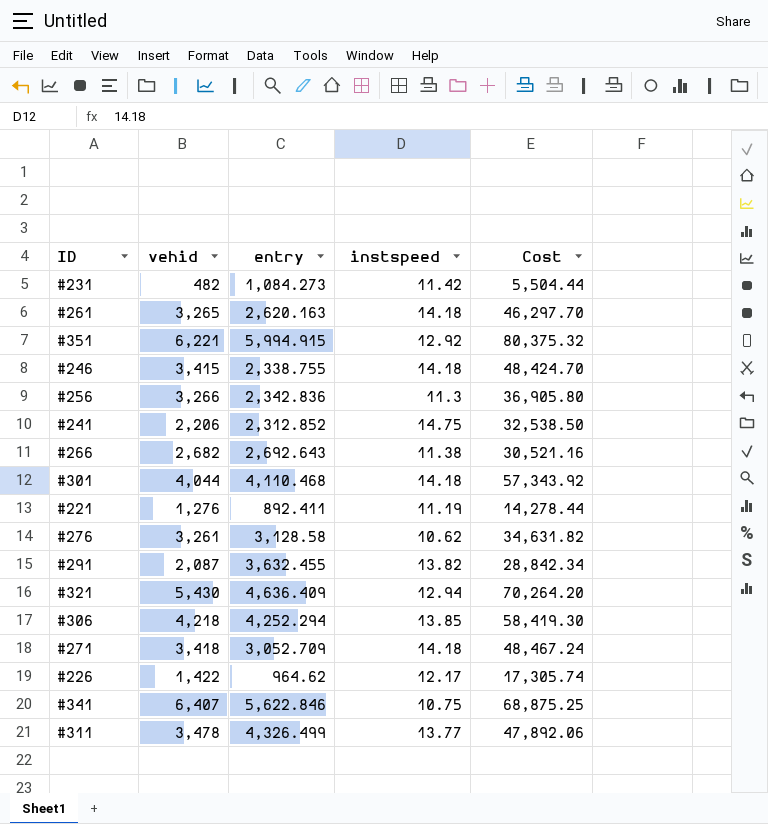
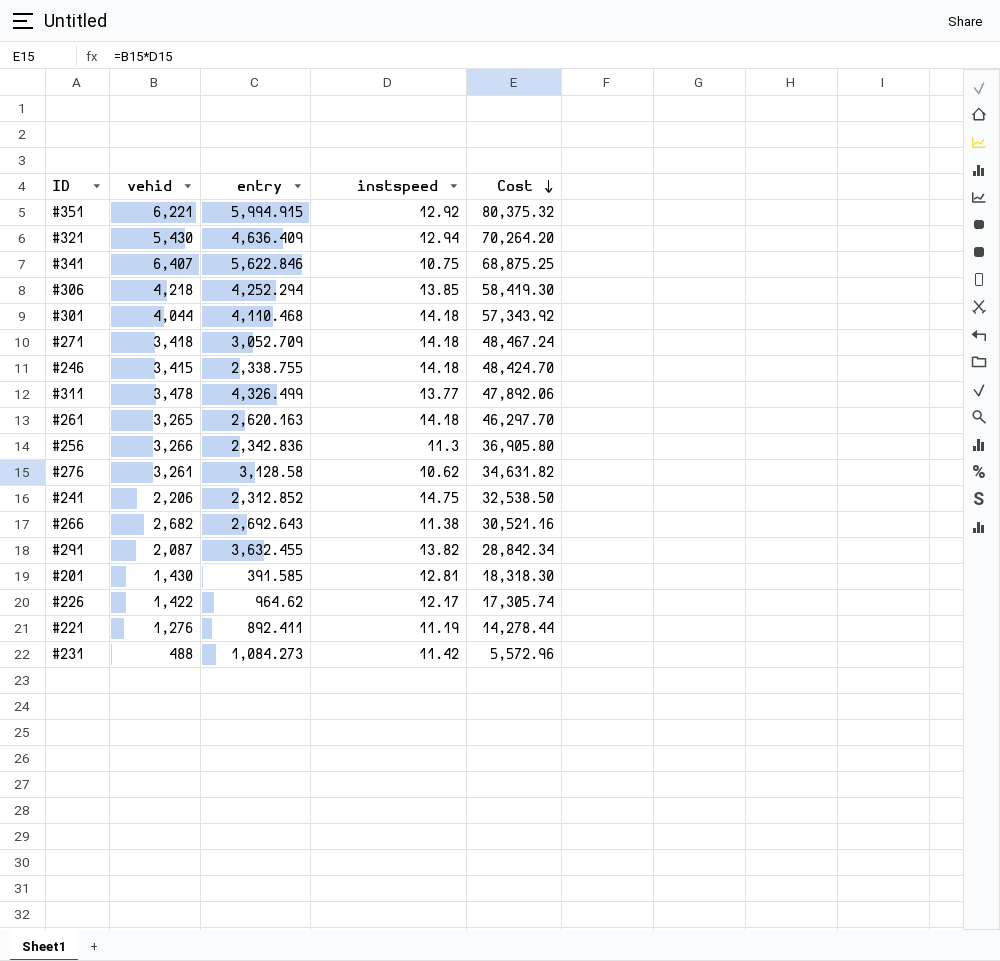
row order: none -> Cost descending
row #201: none -> 1,430 | 391.585 | 12.81 | 18,318.30
#231 | vehid: 482 -> 488
#231 | Cost: 5,504.44 -> 5,572.96

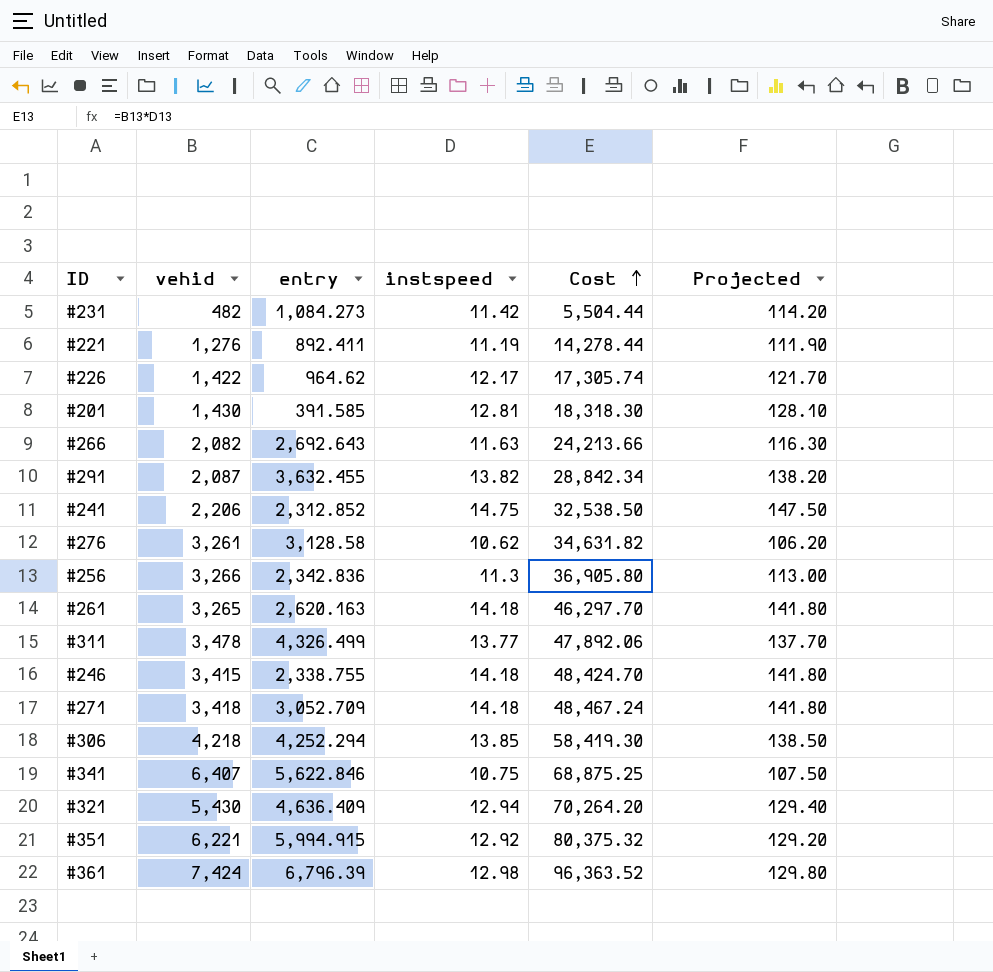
row order: Cost descending -> Cost ascending
column Projected | formula: none -> [instspeed] * 10
row #301: 4,044 | 4,110.468 | 14.18 | 57,343.92 -> none
#231 | vehid: 488 -> 482
#231 | Cost: 5,572.96 -> 5,504.44
#266 | vehid: 2,682 -> 2,082
#266 | instspeed: 11.38 -> 11.63
#266 | Cost: 30,521.16 -> 24,213.66
row #361: none -> 7,424 | 6,796.39 | 12.98 | 96,363.52 | 129.80

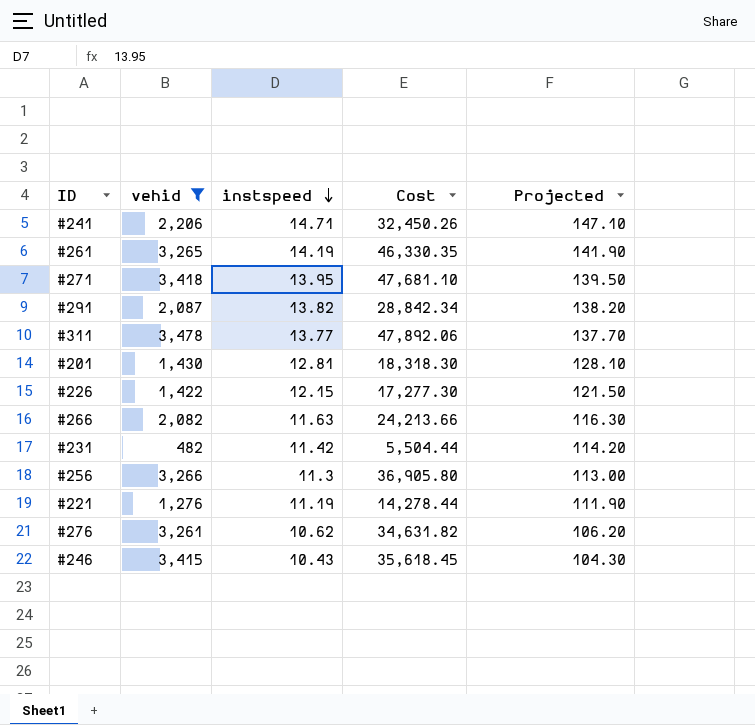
filter: none -> vehid <= 3,478
row order: Cost ascending -> instspeed descending
column entry | position: 3 -> none
#241 | instspeed: 14.75 -> 14.71
#241 | Cost: 32,538.50 -> 32,450.26
#241 | Projected: 147.50 -> 147.10
#261 | instspeed: 14.18 -> 14.19
#261 | Cost: 46,297.70 -> 46,330.35
#261 | Projected: 141.80 -> 141.90
#271 | instspeed: 14.18 -> 13.95
#271 | Cost: 48,467.24 -> 47,681.10
#271 | Projected: 141.80 -> 139.50
#226 | instspeed: 12.17 -> 12.15
#226 | Cost: 17,305.74 -> 17,277.30
#226 | Projected: 121.70 -> 121.50
#246 | instspeed: 14.18 -> 10.43
#246 | Cost: 48,424.70 -> 35,618.45
#246 | Projected: 141.80 -> 104.30

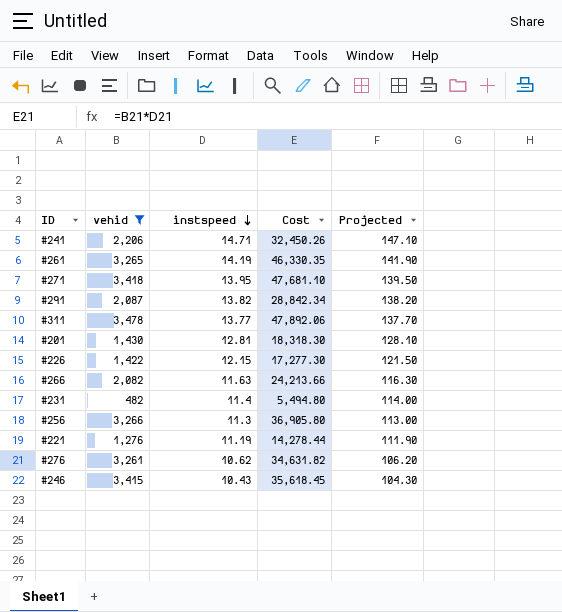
#231 | instspeed: 11.42 -> 11.4
#231 | Cost: 5,504.44 -> 5,494.80
#231 | Projected: 114.20 -> 114.00

